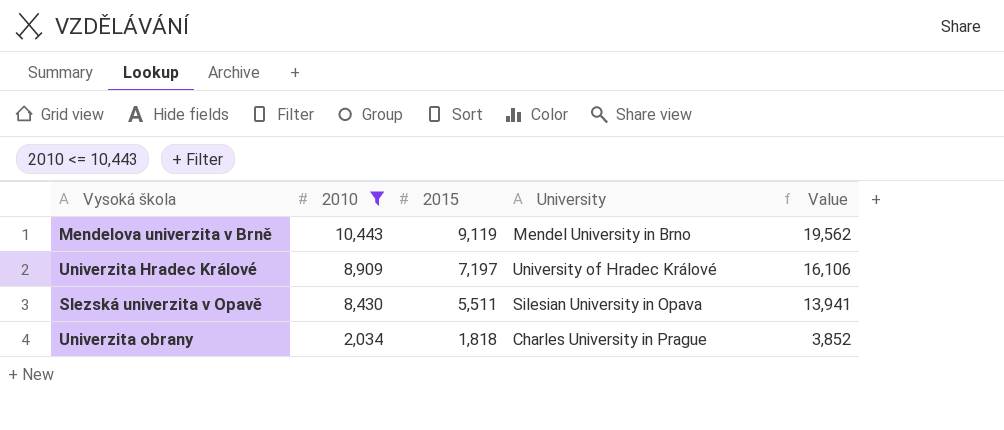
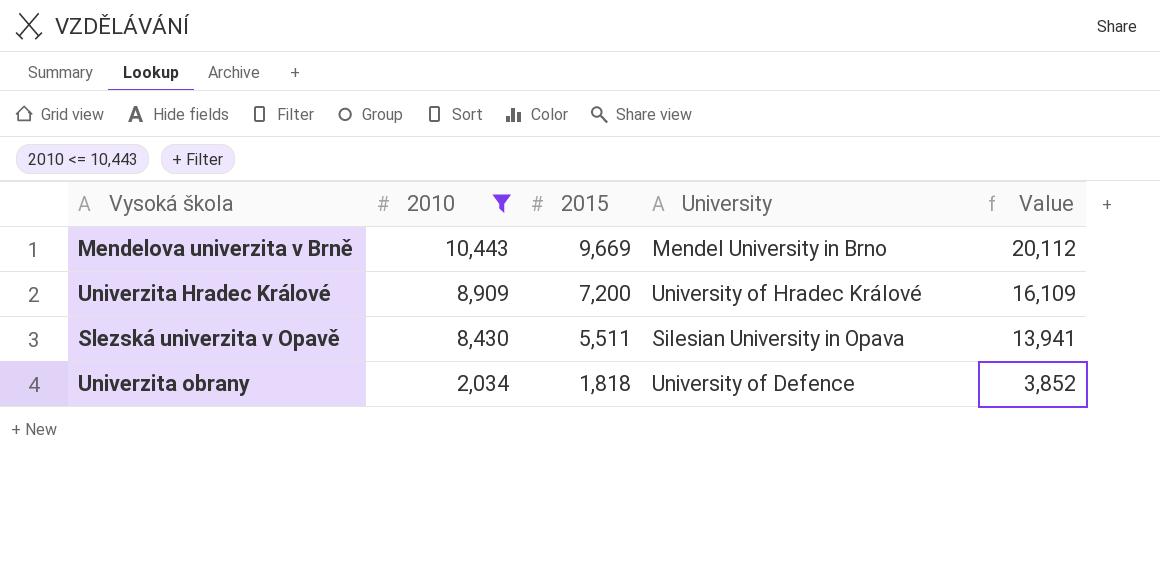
Mendelova univerzita v Brně | 2015: 9,119 -> 9,669
Mendelova univerzita v Brně | Value: 19,562 -> 20,112
Univerzita Hradec Králové | 2015: 7,197 -> 7,200
Univerzita Hradec Králové | Value: 16,106 -> 16,109
Univerzita obrany | University: Charles University in Prague -> University of Defence

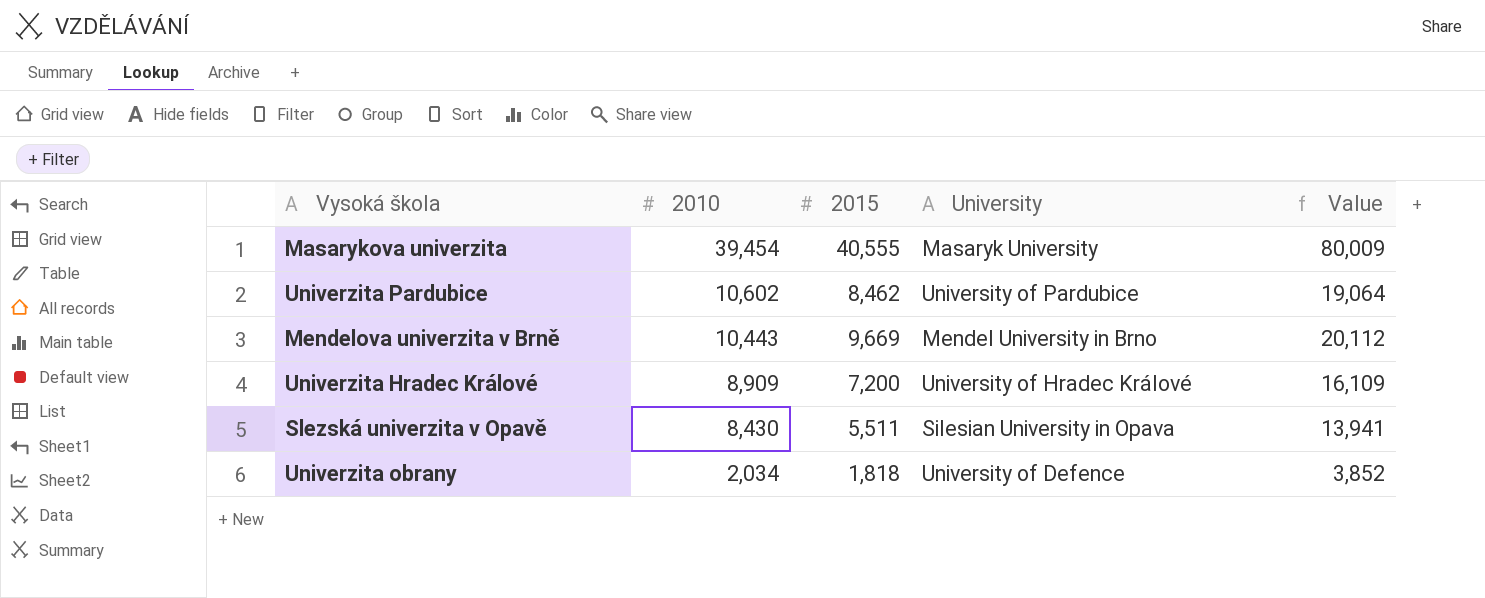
filter: 2010 <= 10,443 -> none

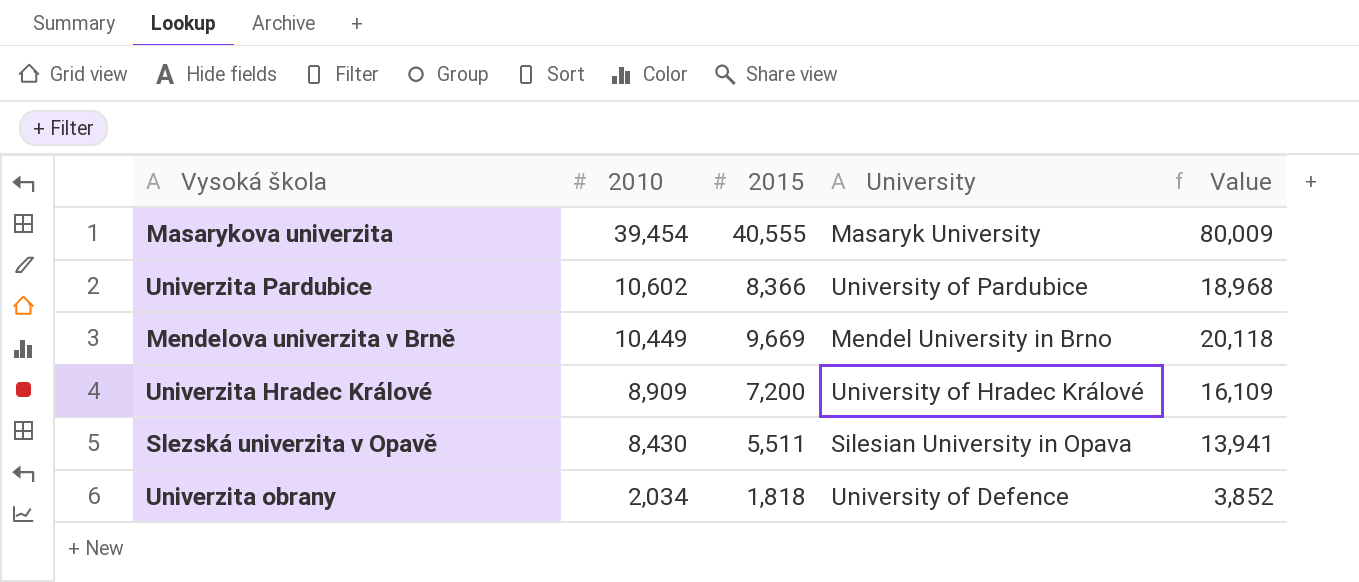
Univerzita Pardubice | 2015: 8,462 -> 8,366
Univerzita Pardubice | Value: 19,064 -> 18,968
Mendelova univerzita v Brně | 2010: 10,443 -> 10,449
Mendelova univerzita v Brně | Value: 20,112 -> 20,118

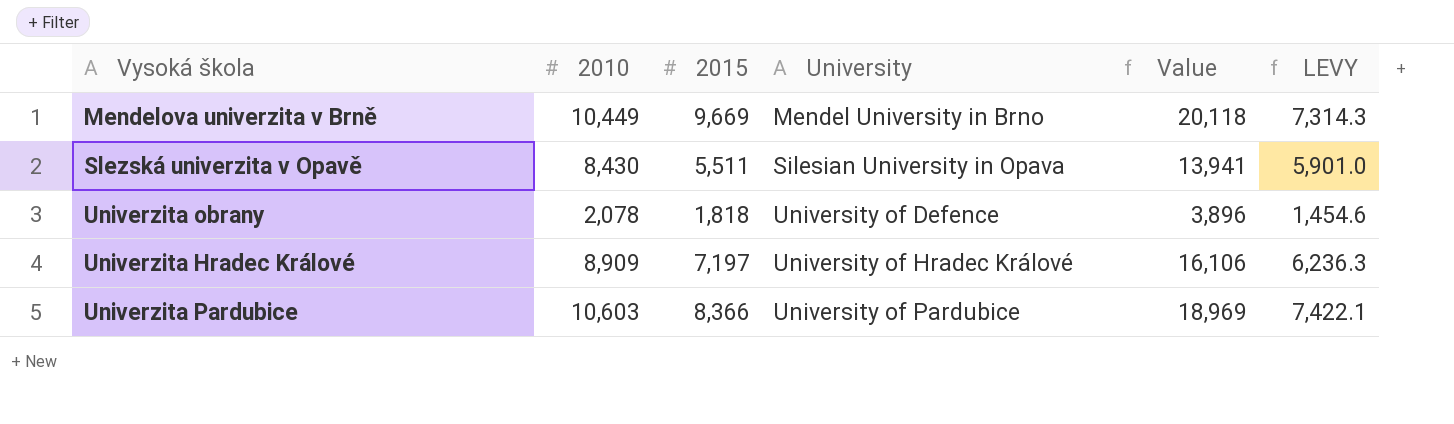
row order: 2010 descending -> University ascending
column LEVY | formula: none -> [2010] * 0.7
row Masarykova univerzita: 39,454 | 40,555 | Masaryk University | 80,009 -> none
Univerzita obrany | 2010: 2,034 -> 2,078
Univerzita obrany | Value: 3,852 -> 3,896
Univerzita Hradec Králové | 2015: 7,200 -> 7,197
Univerzita Hradec Králové | Value: 16,109 -> 16,106
Univerzita Pardubice | 2010: 10,602 -> 10,603
Univerzita Pardubice | Value: 18,968 -> 18,969

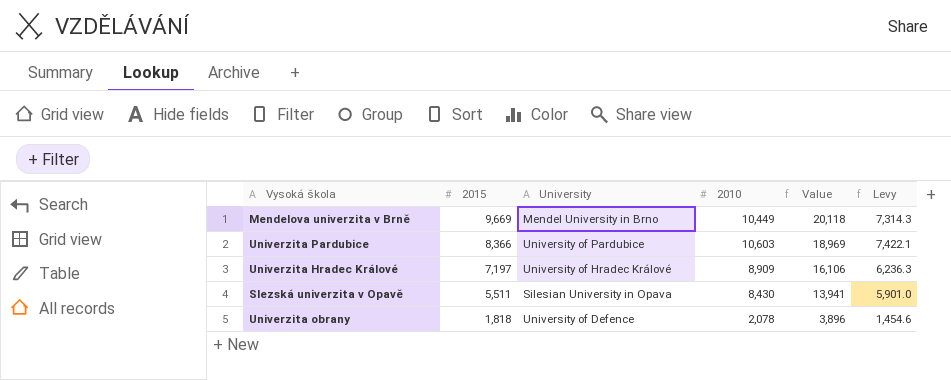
row order: University ascending -> 2015 descending
column 2010 | position: 2 -> 4
column name: LEVY -> Levy

